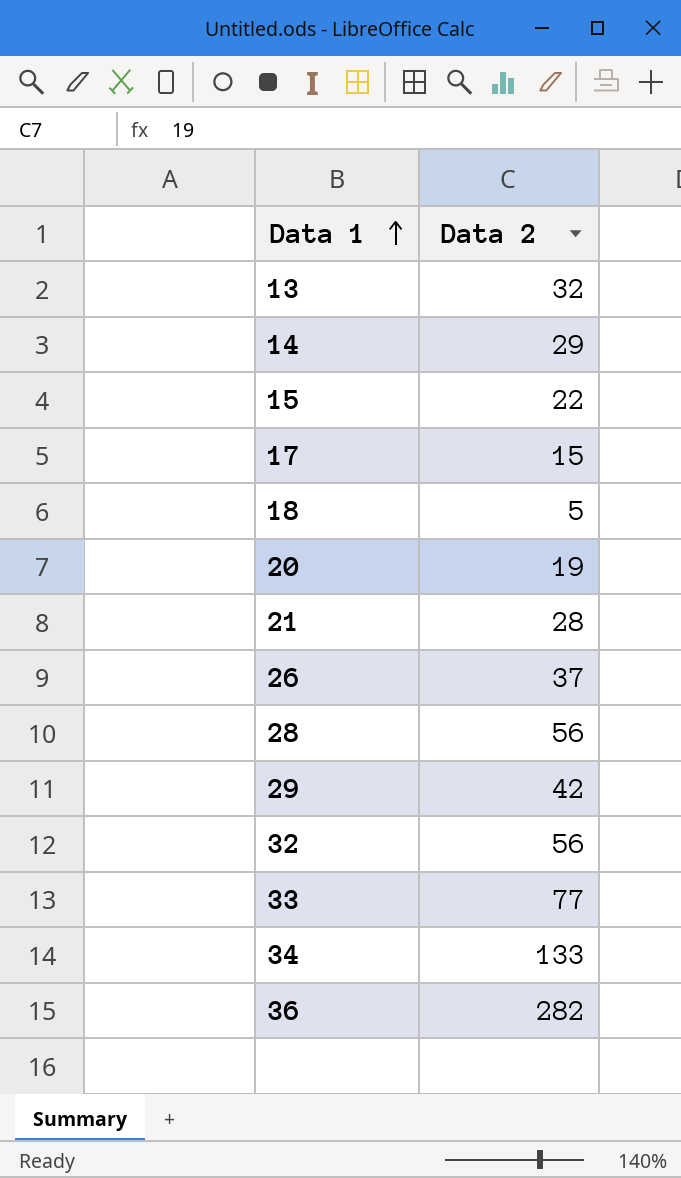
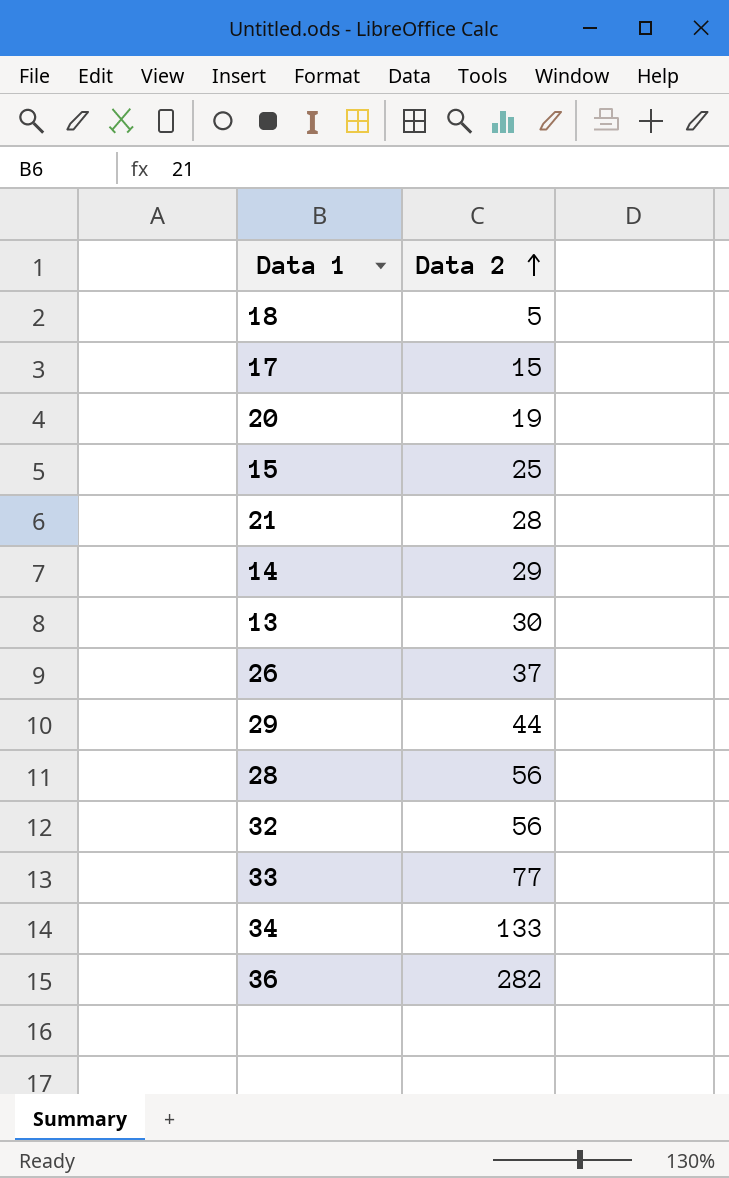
row order: Data 1 ascending -> Data 2 ascending
15 | Data 2: 22 -> 25
13 | Data 2: 32 -> 30
29 | Data 2: 42 -> 44

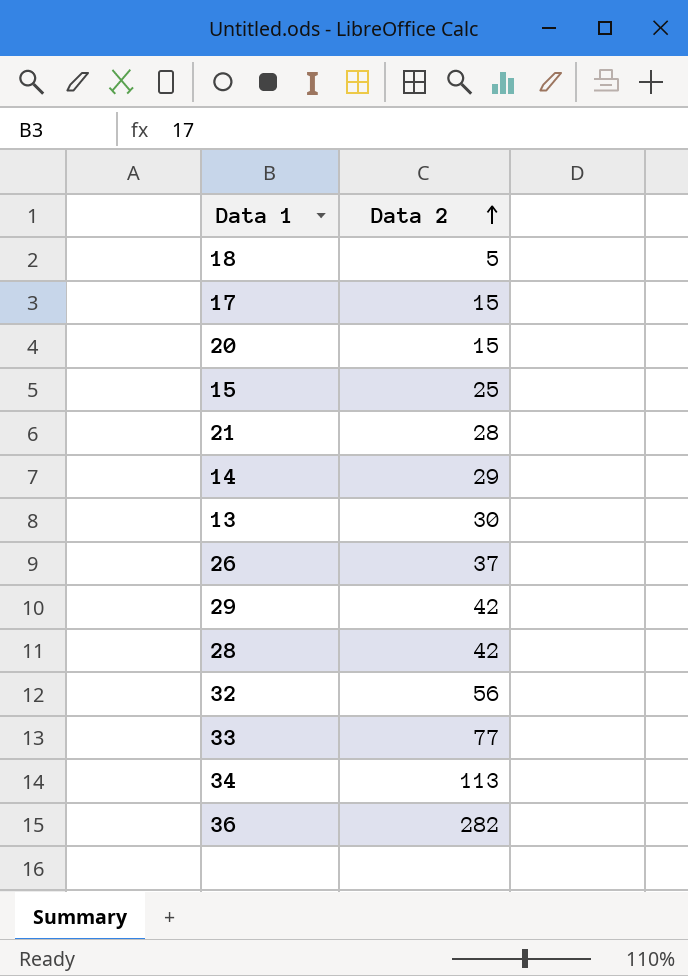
20 | Data 2: 19 -> 15
29 | Data 2: 44 -> 42
28 | Data 2: 56 -> 42
34 | Data 2: 133 -> 113

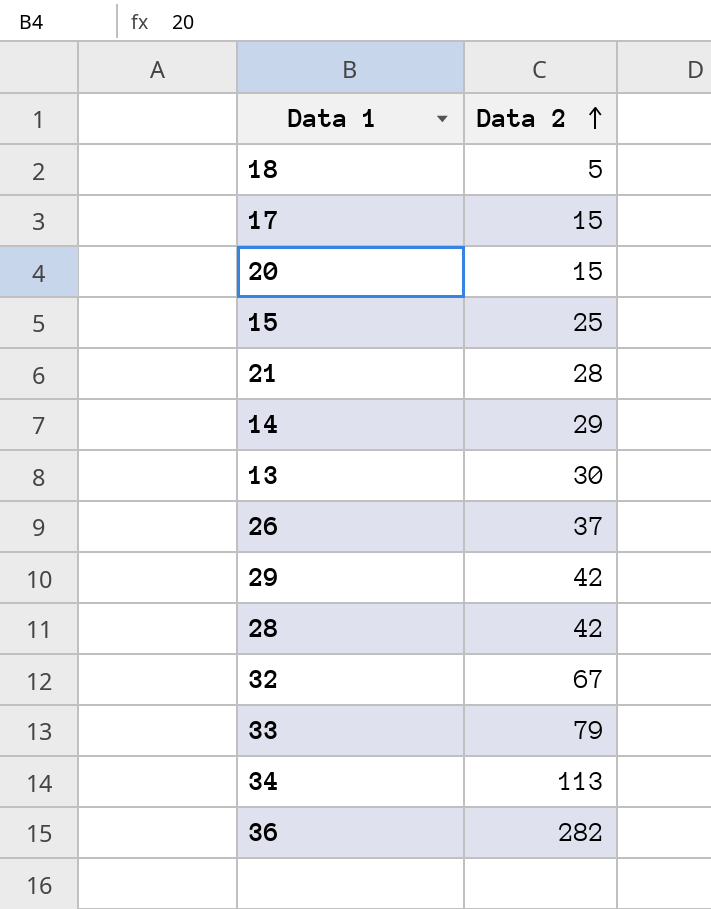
32 | Data 2: 56 -> 67
33 | Data 2: 77 -> 79

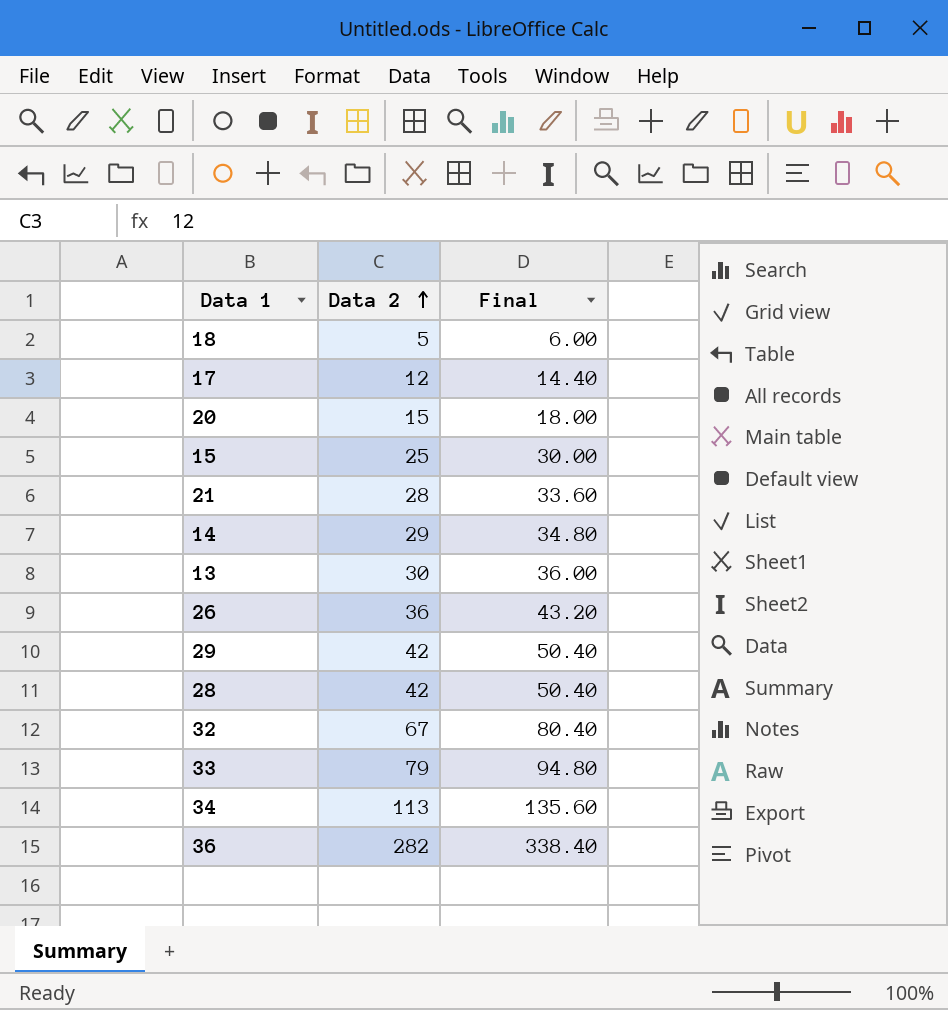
column Final | formula: none -> [Data 2] * 1.2
17 | Data 2: 15 -> 12
26 | Data 2: 37 -> 36

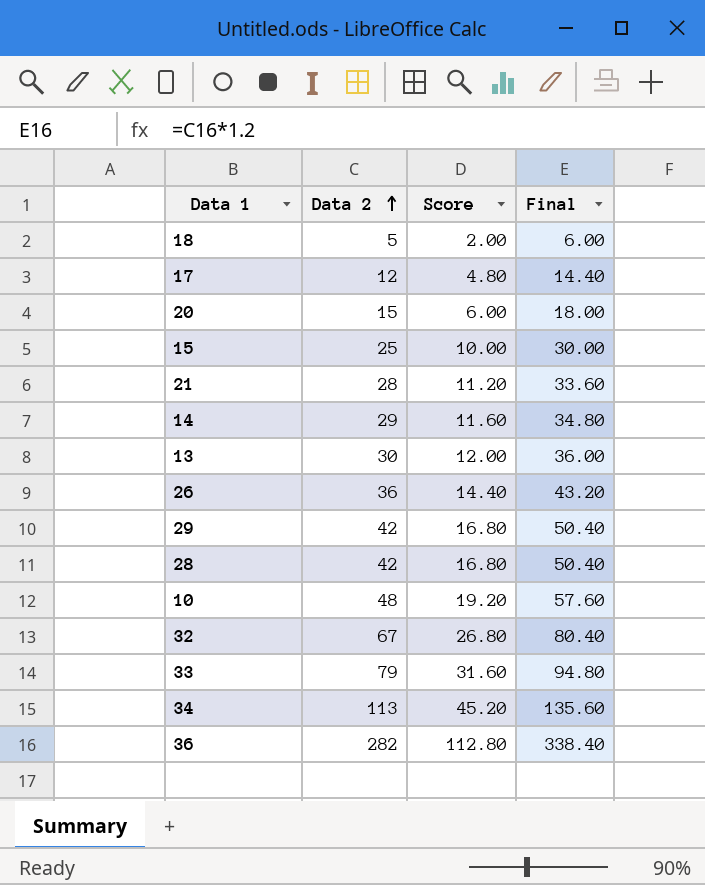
column Score | formula: none -> [Data 2] * 0.4
row 10: none -> 48 | 19.20 | 57.60

